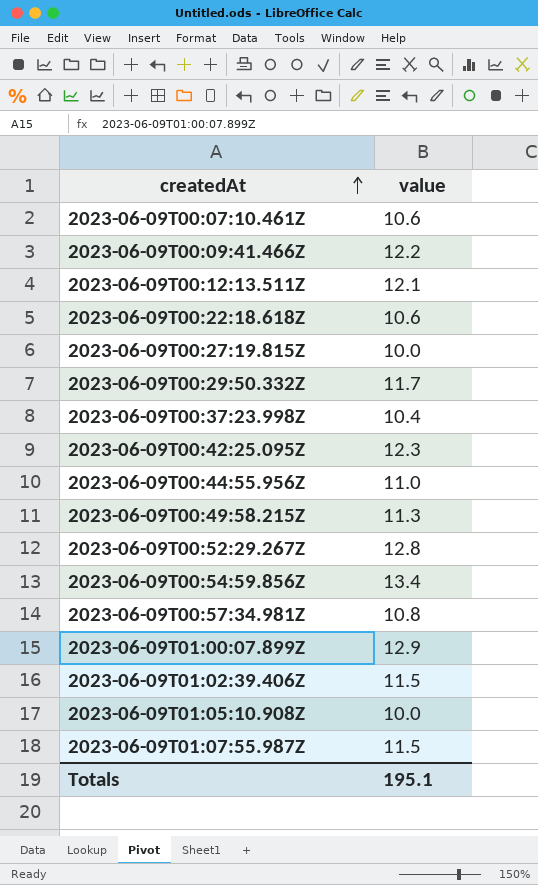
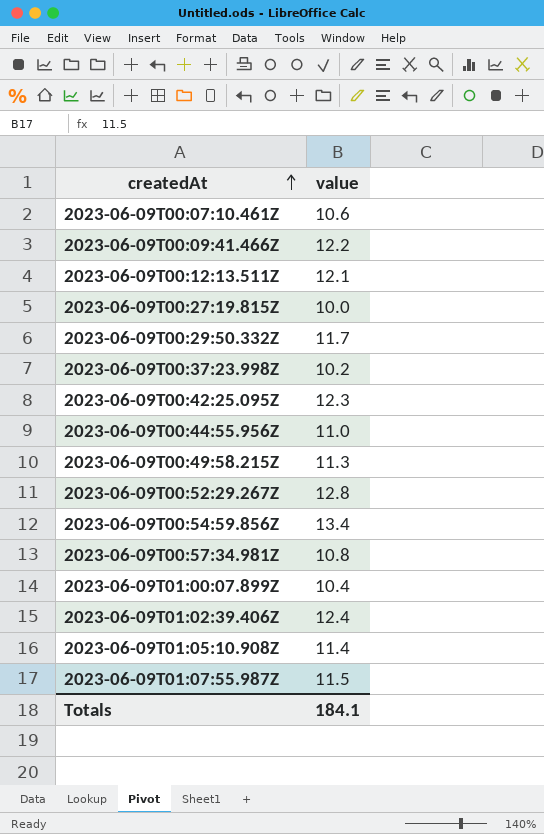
row 2023-06-09T00:22:18.618Z: 10.6 -> none
2023-06-09T00:37:23.998Z | value: 10.4 -> 10.2
2023-06-09T01:00:07.899Z | value: 12.9 -> 10.4
2023-06-09T01:02:39.406Z | value: 11.5 -> 12.4
2023-06-09T01:05:10.908Z | value: 10.0 -> 11.4
Totals | value: 195.1 -> 184.1

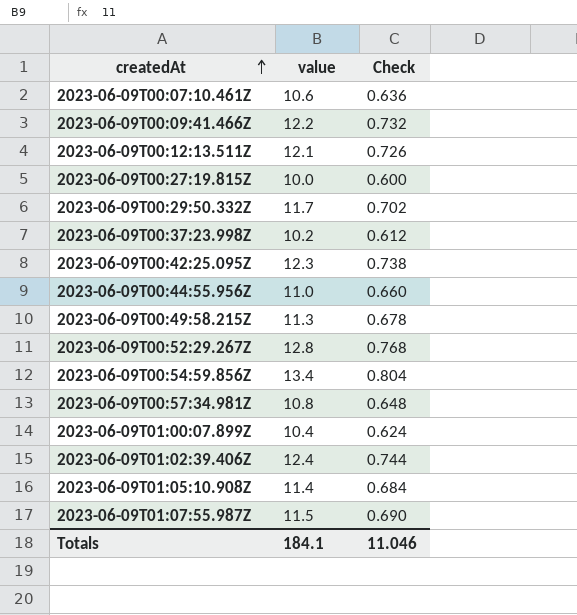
column Check | formula: none -> [value] * 0.06

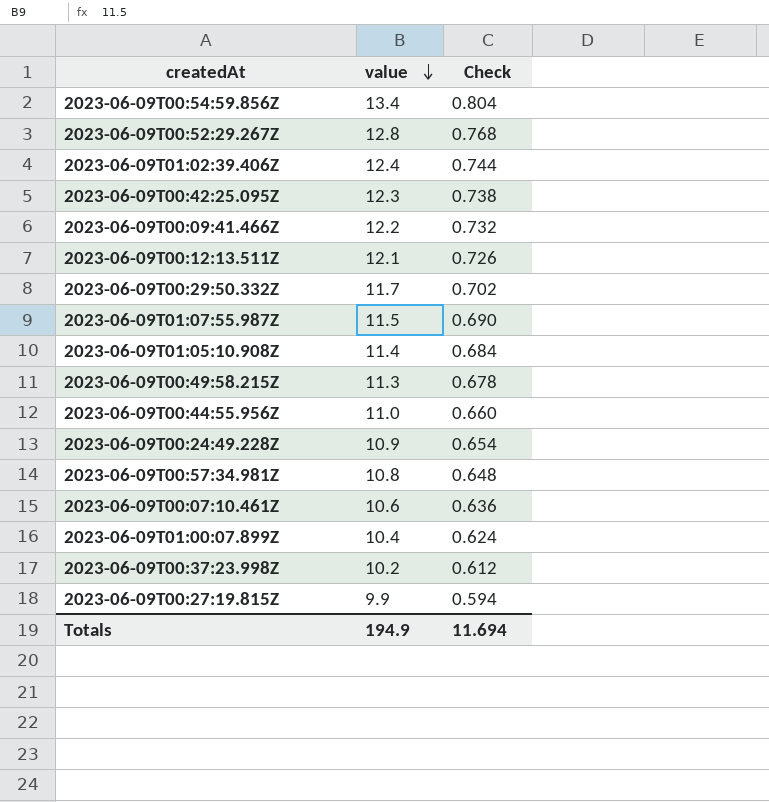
row order: createdAt ascending -> value descending
row 2023-06-09T00:24:49.228Z: none -> 10.9 | 0.654
2023-06-09T00:27:19.815Z | value: 10.0 -> 9.9
2023-06-09T00:27:19.815Z | Check: 0.600 -> 0.594
Totals | value: 184.1 -> 194.9
Totals | Check: 11.046 -> 11.694

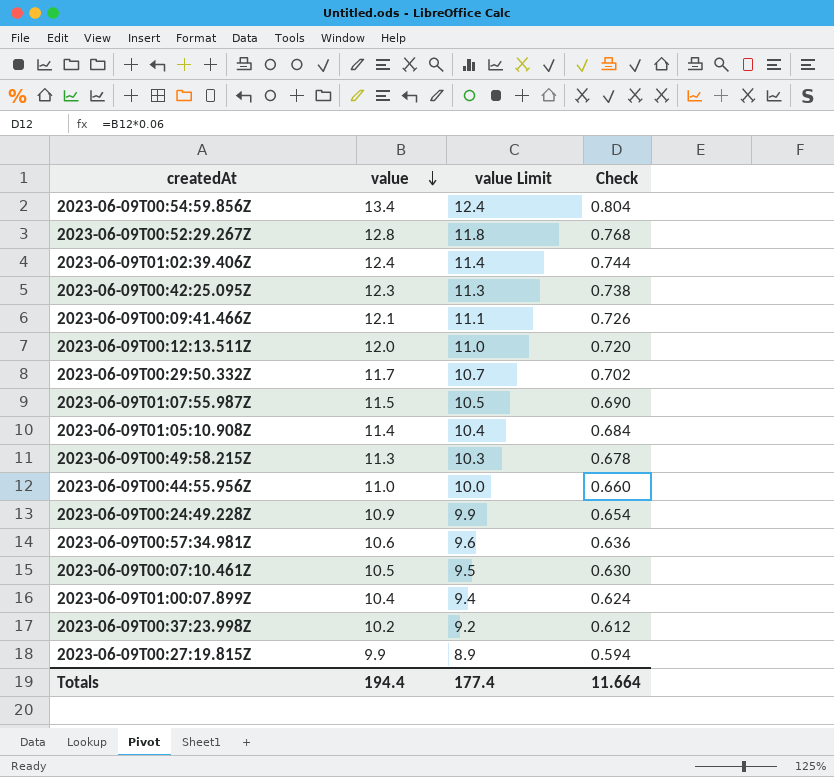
column value Limit | formula: none -> [value] - 1
2023-06-09T00:09:41.466Z | value: 12.2 -> 12.1
2023-06-09T00:09:41.466Z | Check: 0.732 -> 0.726
2023-06-09T00:12:13.511Z | value: 12.1 -> 12.0
2023-06-09T00:12:13.511Z | Check: 0.726 -> 0.720
2023-06-09T00:57:34.981Z | value: 10.8 -> 10.6
2023-06-09T00:57:34.981Z | Check: 0.648 -> 0.636
2023-06-09T00:07:10.461Z | value: 10.6 -> 10.5
2023-06-09T00:07:10.461Z | Check: 0.636 -> 0.630
Totals | value: 194.9 -> 194.4
Totals | Check: 11.694 -> 11.664

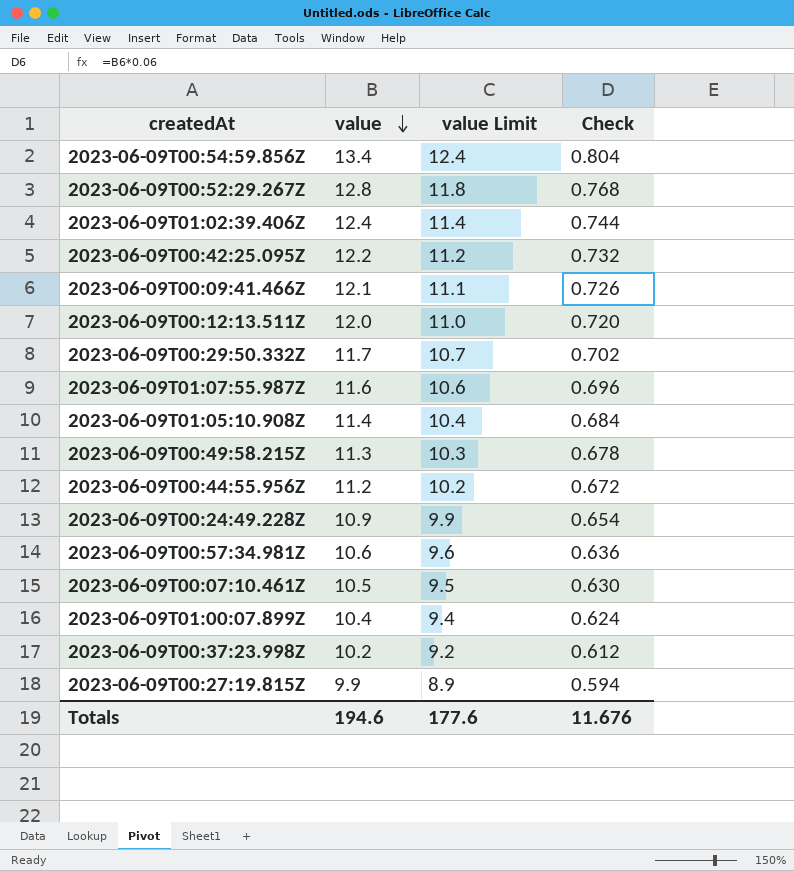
2023-06-09T00:42:25.095Z | value: 12.3 -> 12.2
2023-06-09T00:42:25.095Z | value Limit: 11.3 -> 11.2
2023-06-09T00:42:25.095Z | Check: 0.738 -> 0.732
2023-06-09T01:07:55.987Z | value: 11.5 -> 11.6
2023-06-09T01:07:55.987Z | value Limit: 10.5 -> 10.6
2023-06-09T01:07:55.987Z | Check: 0.690 -> 0.696
2023-06-09T00:44:55.956Z | value: 11.0 -> 11.2
2023-06-09T00:44:55.956Z | value Limit: 10.0 -> 10.2
2023-06-09T00:44:55.956Z | Check: 0.660 -> 0.672
Totals | value: 194.4 -> 194.6
Totals | value Limit: 177.4 -> 177.6
Totals | Check: 11.664 -> 11.676

